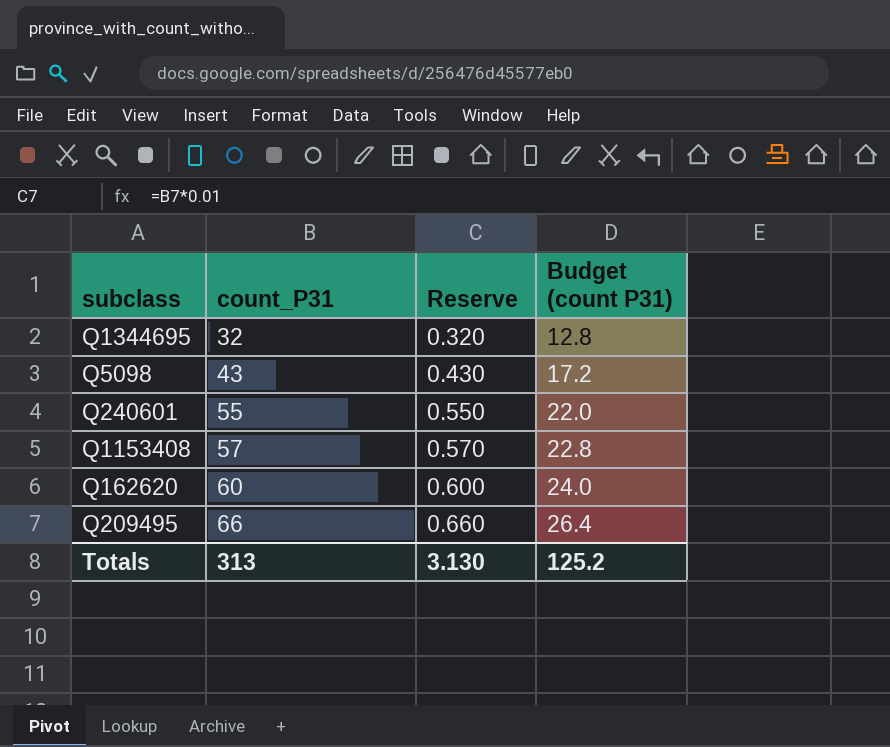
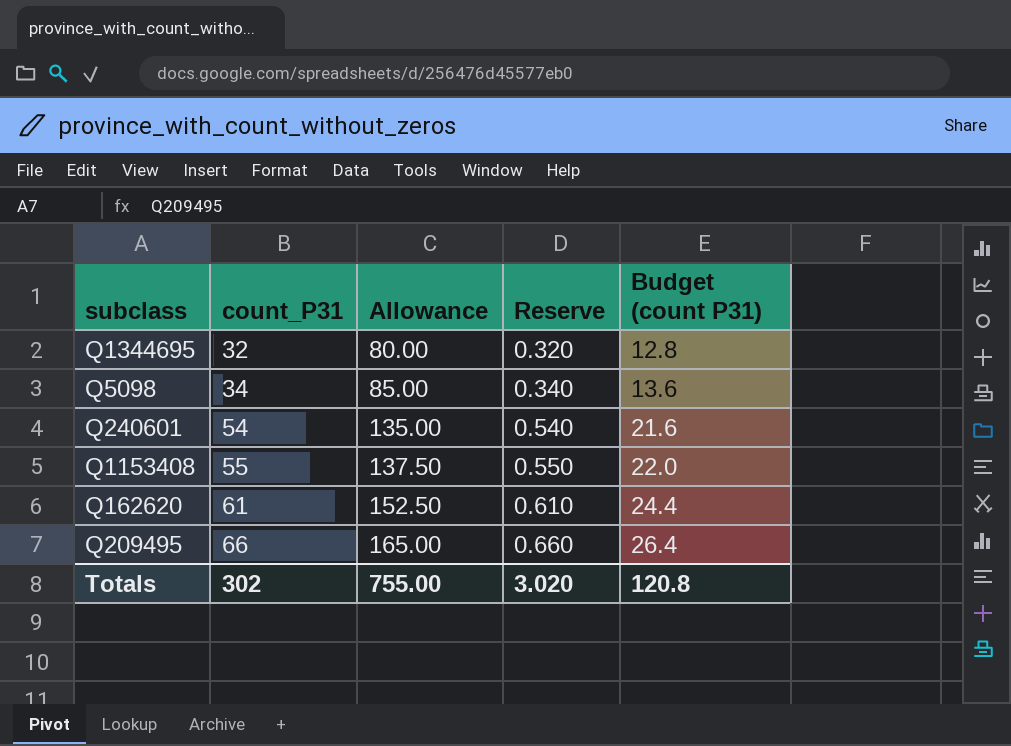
column Allowance | formula: none -> [count_P31] * 2.5
Q5098 | count_P31: 43 -> 34
Q5098 | Reserve: 0.430 -> 0.340
Q5098 | Budget (count P31): 17.2 -> 13.6
Q240601 | count_P31: 55 -> 54
Q240601 | Reserve: 0.550 -> 0.540
Q240601 | Budget (count P31): 22.0 -> 21.6
Q1153408 | count_P31: 57 -> 55
Q1153408 | Reserve: 0.570 -> 0.550
Q1153408 | Budget (count P31): 22.8 -> 22.0
Q162620 | count_P31: 60 -> 61
Q162620 | Reserve: 0.600 -> 0.610
Q162620 | Budget (count P31): 24.0 -> 24.4
Totals | count_P31: 313 -> 302
Totals | Reserve: 3.130 -> 3.020
Totals | Budget (count P31): 125.2 -> 120.8

